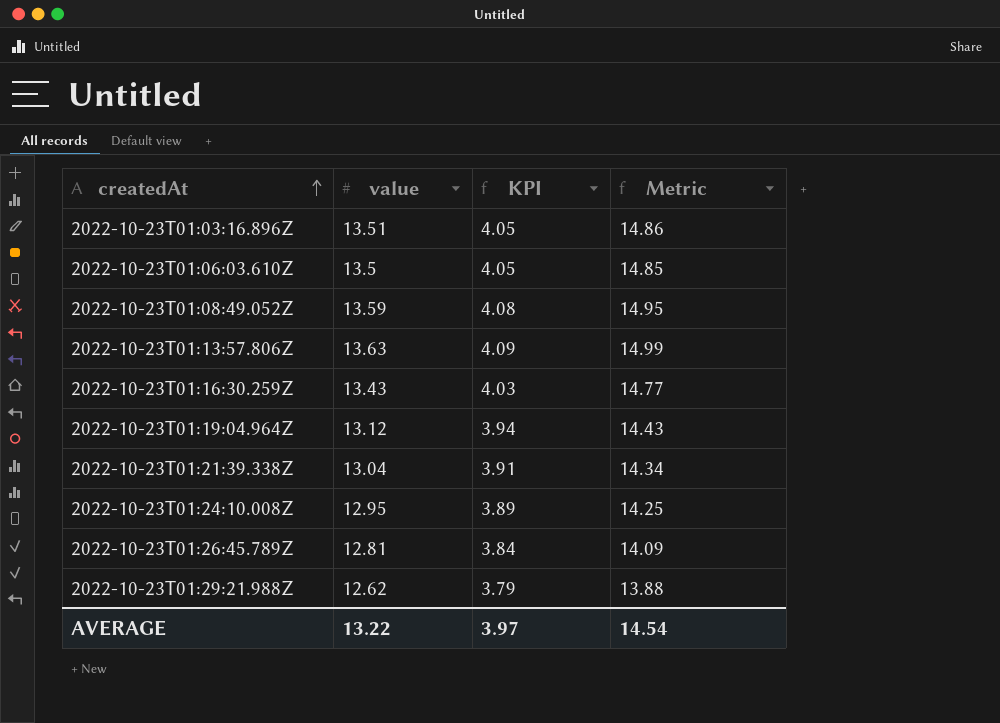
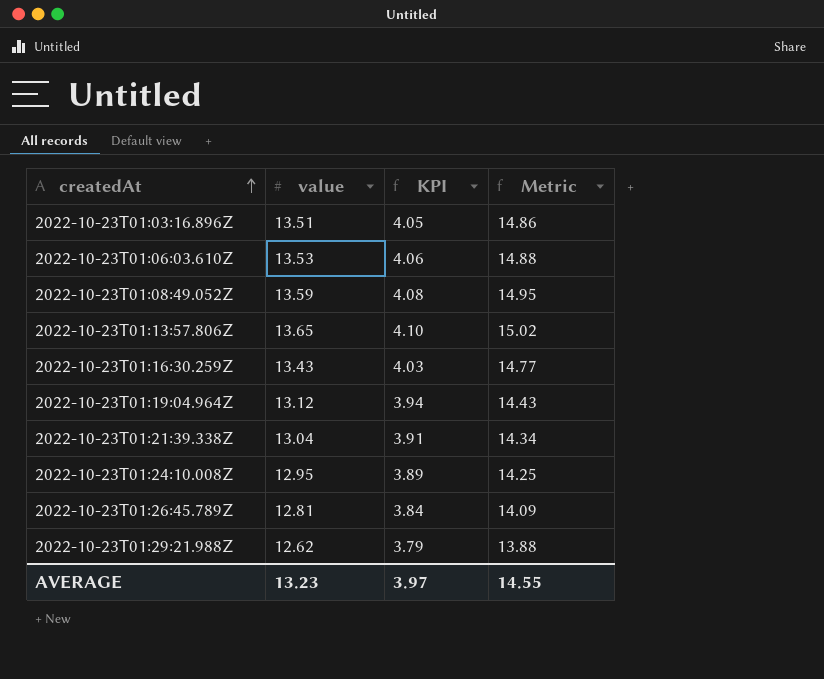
2022-10-23T01:06:03.610Z | value: 13.5 -> 13.53
2022-10-23T01:06:03.610Z | KPI: 4.05 -> 4.06
2022-10-23T01:06:03.610Z | Metric: 14.85 -> 14.88
2022-10-23T01:13:57.806Z | value: 13.63 -> 13.65
2022-10-23T01:13:57.806Z | KPI: 4.09 -> 4.10
2022-10-23T01:13:57.806Z | Metric: 14.99 -> 15.02
AVERAGE | value: 13.22 -> 13.23
AVERAGE | Metric: 14.54 -> 14.55

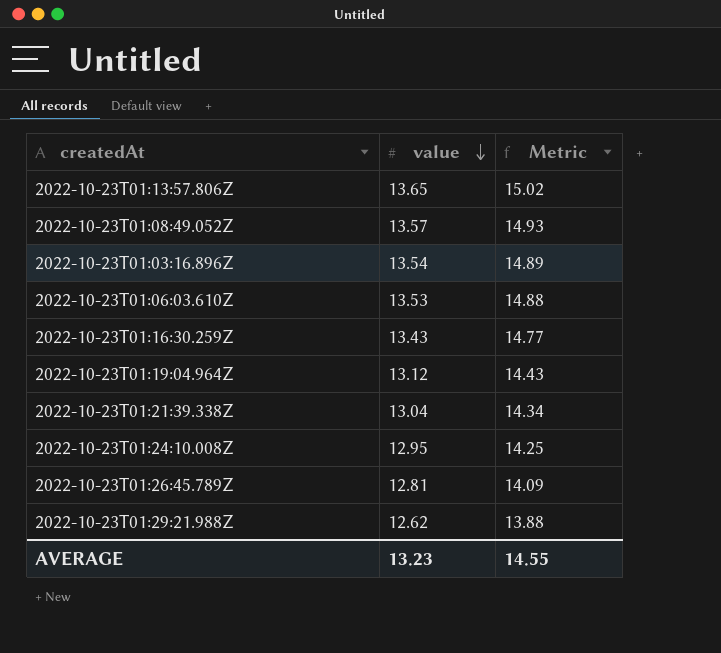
row order: createdAt ascending -> value descending
column KPI | formula: [value] * 0.3 -> none
2022-10-23T01:08:49.052Z | value: 13.59 -> 13.57
2022-10-23T01:08:49.052Z | Metric: 14.95 -> 14.93
2022-10-23T01:03:16.896Z | value: 13.51 -> 13.54
2022-10-23T01:03:16.896Z | Metric: 14.86 -> 14.89

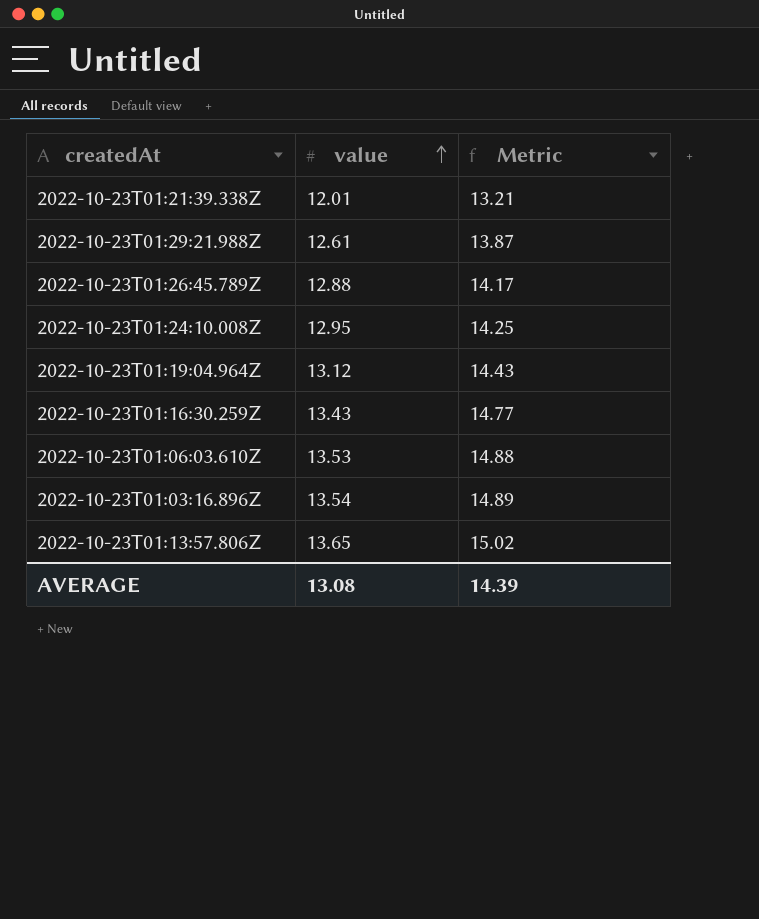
row order: value descending -> value ascending
row 2022-10-23T01:08:49.052Z: 13.57 | 14.93 -> none
2022-10-23T01:21:39.338Z | value: 13.04 -> 12.01
2022-10-23T01:21:39.338Z | Metric: 14.34 -> 13.21
2022-10-23T01:29:21.988Z | value: 12.62 -> 12.61
2022-10-23T01:29:21.988Z | Metric: 13.88 -> 13.87
2022-10-23T01:26:45.789Z | value: 12.81 -> 12.88
2022-10-23T01:26:45.789Z | Metric: 14.09 -> 14.17
AVERAGE | value: 13.23 -> 13.08
AVERAGE | Metric: 14.55 -> 14.39

